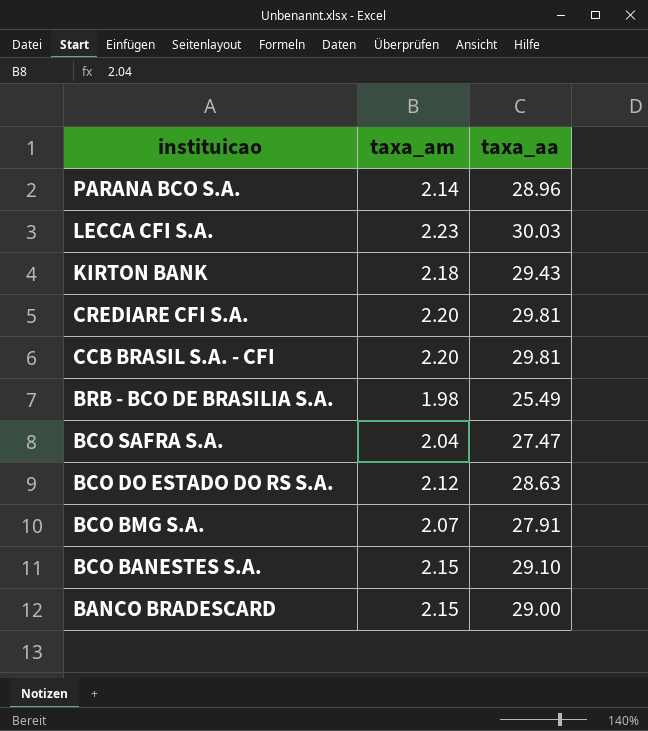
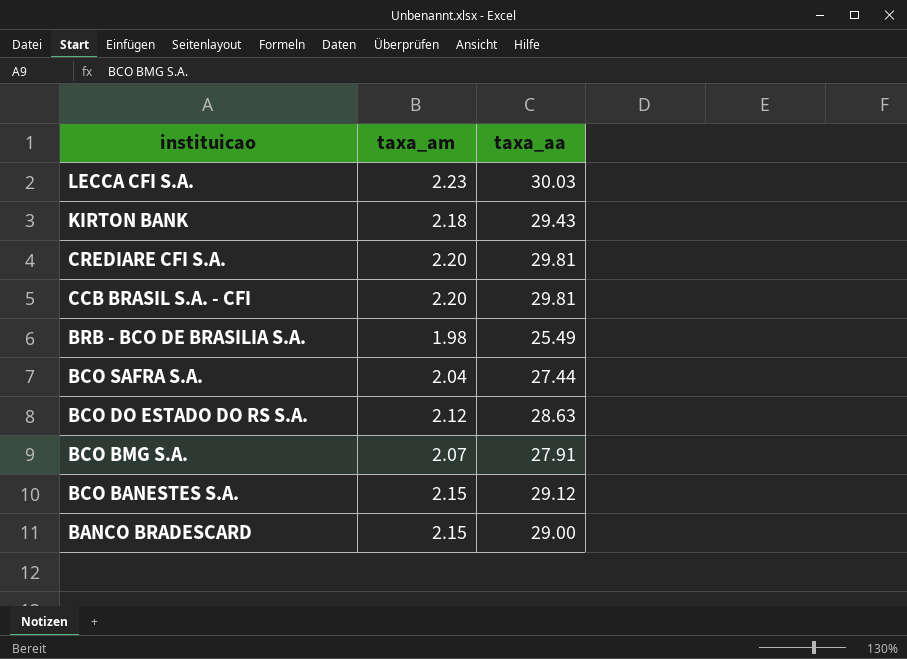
row PARANA BCO S.A.: 2.14 | 28.96 -> none
BCO SAFRA S.A. | taxa_aa: 27.47 -> 27.44
BCO BANESTES S.A. | taxa_aa: 29.10 -> 29.12

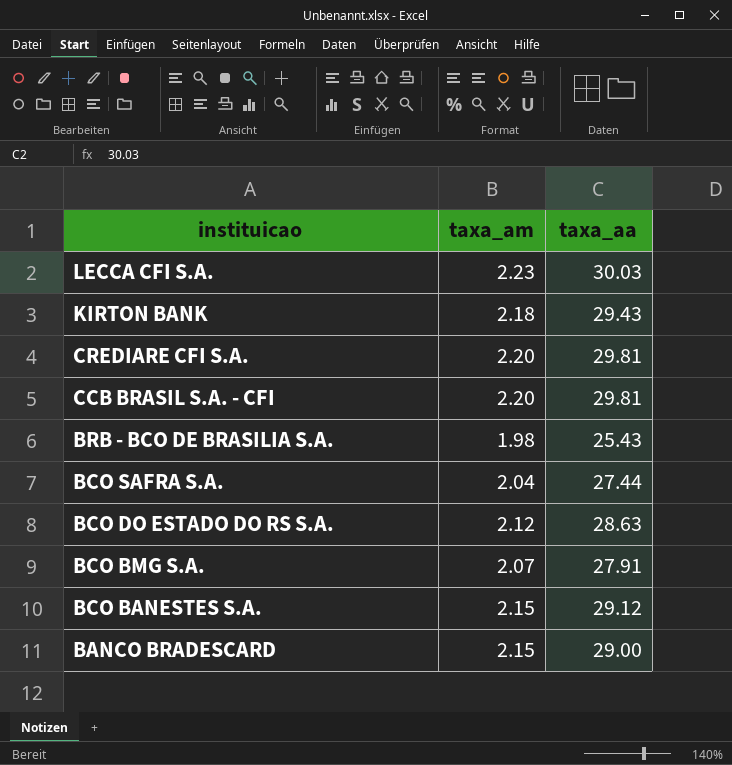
BRB - BCO DE BRASILIA S.A. | taxa_aa: 25.49 -> 25.43

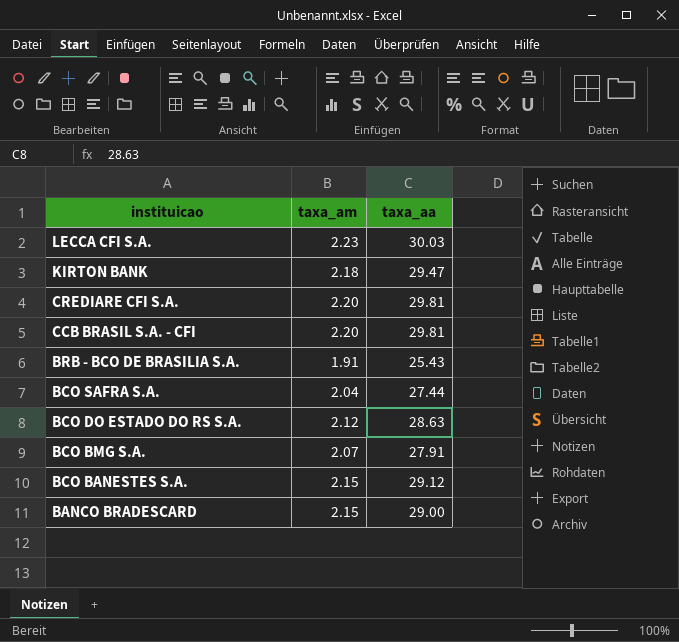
KIRTON BANK | taxa_aa: 29.43 -> 29.47
BRB - BCO DE BRASILIA S.A. | taxa_am: 1.98 -> 1.91

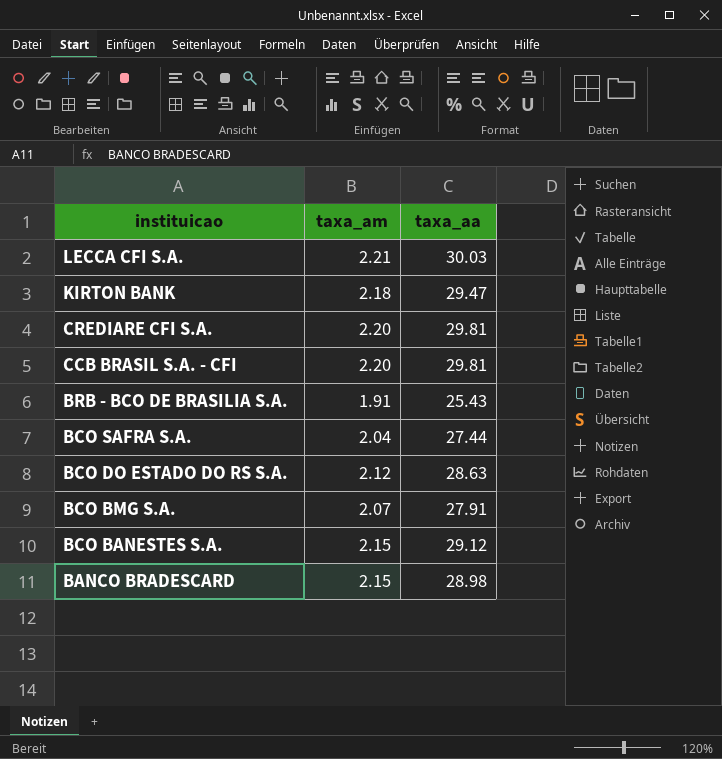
LECCA CFI S.A. | taxa_am: 2.23 -> 2.21
BANCO BRADESCARD | taxa_aa: 29.00 -> 28.98

